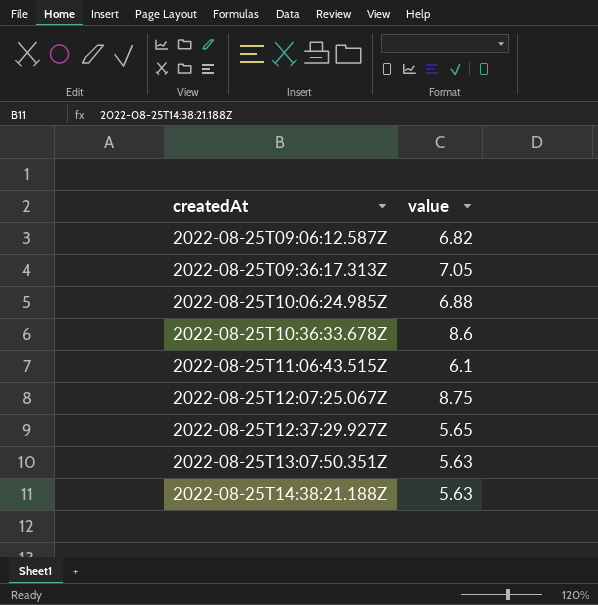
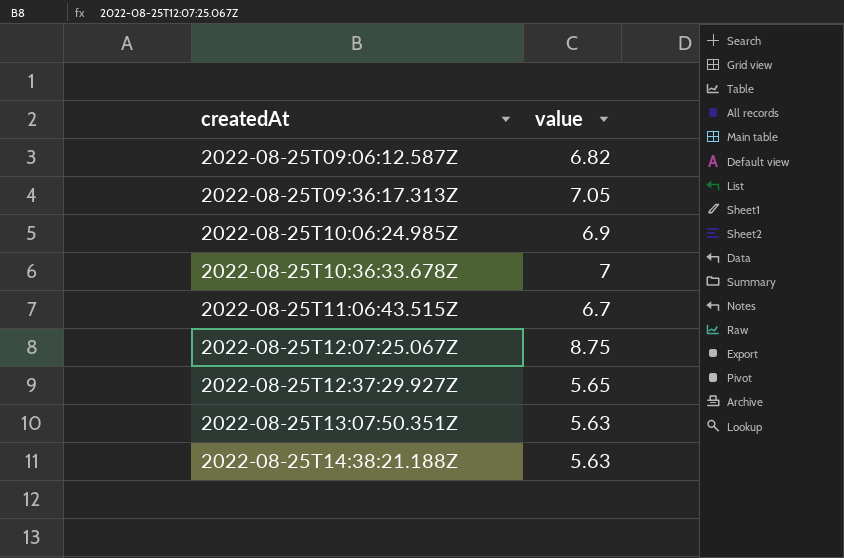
2022-08-25T10:06:24.985Z | value: 6.88 -> 6.9
2022-08-25T10:36:33.678Z | value: 8.6 -> 7
2022-08-25T11:06:43.515Z | value: 6.1 -> 6.7

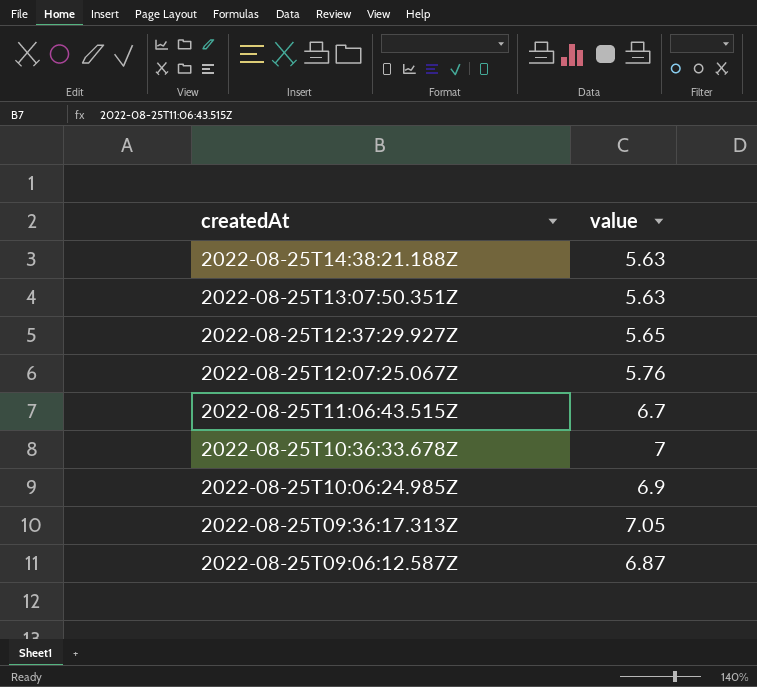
row order: createdAt ascending -> createdAt descending
2022-08-25T12:07:25.067Z | value: 8.75 -> 5.76
2022-08-25T09:06:12.587Z | value: 6.82 -> 6.87

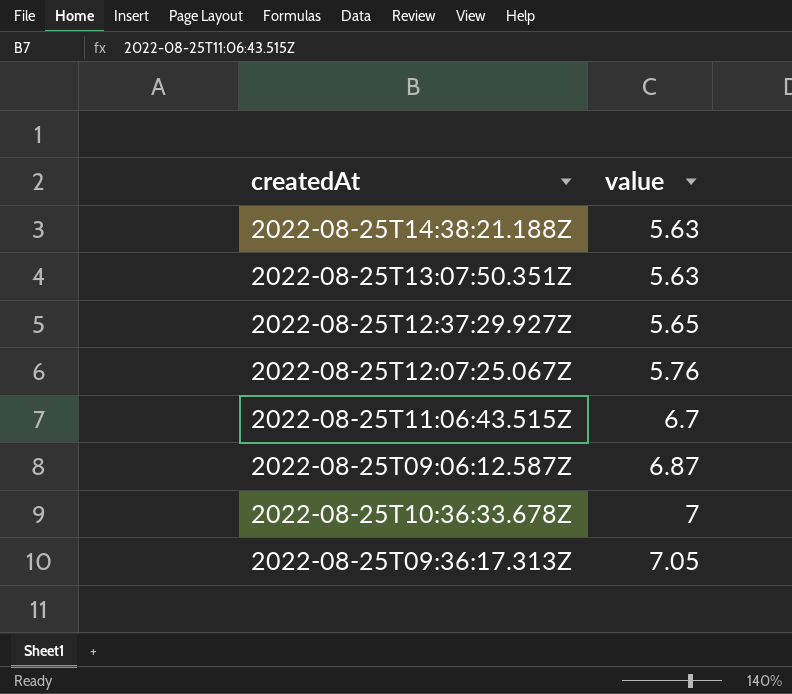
row order: createdAt descending -> value ascending
row 2022-08-25T10:06:24.985Z: 6.9 -> none

